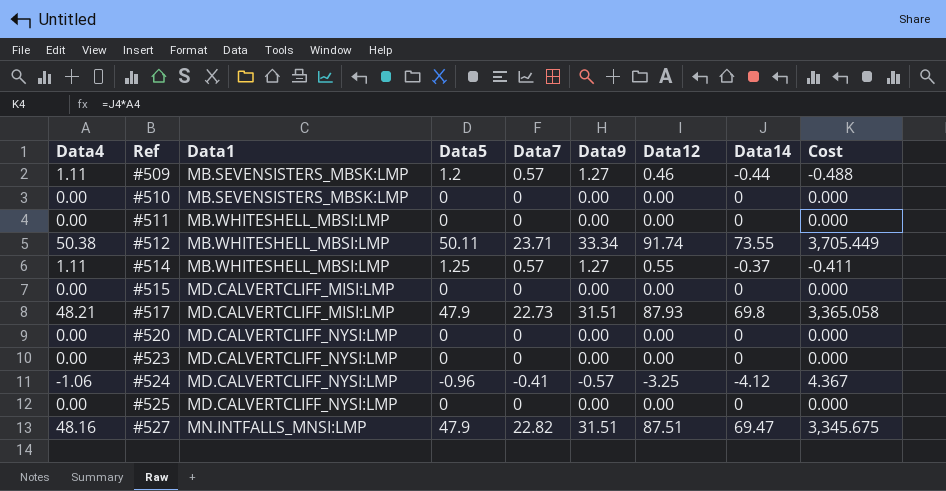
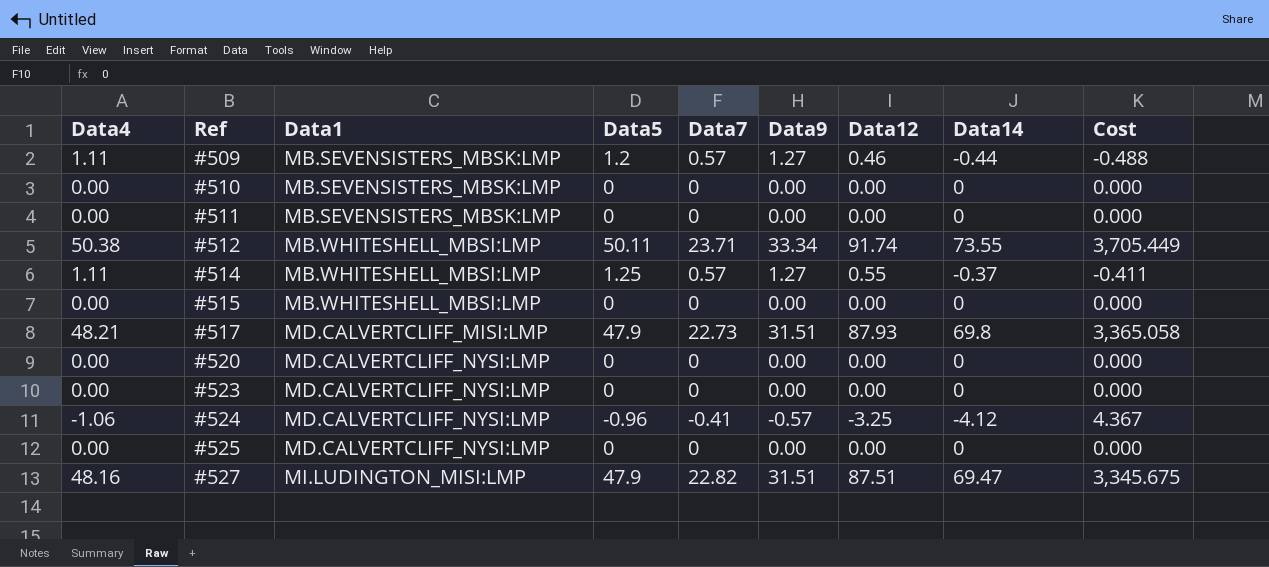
#511 | Data1: MB.WHITESHELL_MBSI:LMP -> MB.SEVENSISTERS_MBSK:LMP
#515 | Data1: MD.CALVERTCLIFF_MISI:LMP -> MB.WHITESHELL_MBSI:LMP
#527 | Data1: MN.INTFALLS_MNSI:LMP -> MI.LUDINGTON_MISI:LMP

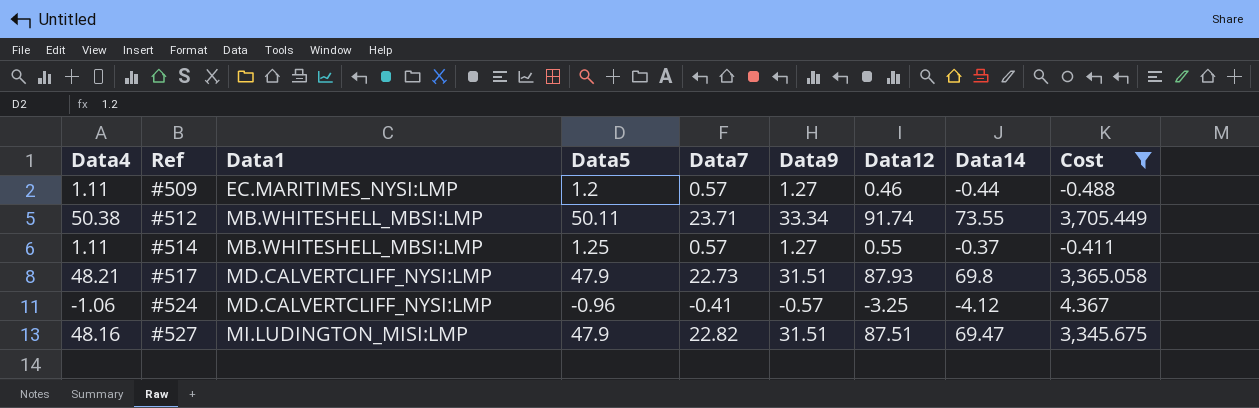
filter: none -> Cost != 0.000
#509 | Data1: MB.SEVENSISTERS_MBSK:LMP -> EC.MARITIMES_NYSI:LMP
#517 | Data1: MD.CALVERTCLIFF_MISI:LMP -> MD.CALVERTCLIFF_NYSI:LMP

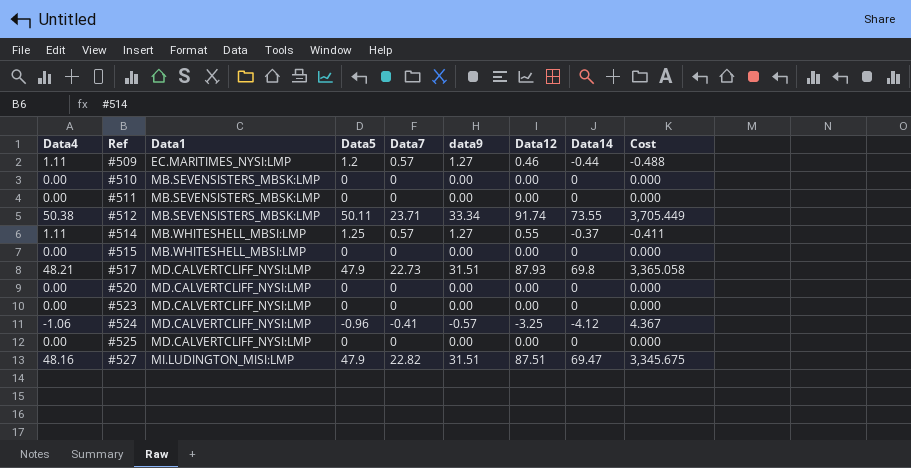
filter: Cost != 0.000 -> none
column name: Data9 -> data9
#512 | Data1: MB.WHITESHELL_MBSI:LMP -> MB.SEVENSISTERS_MBSK:LMP

